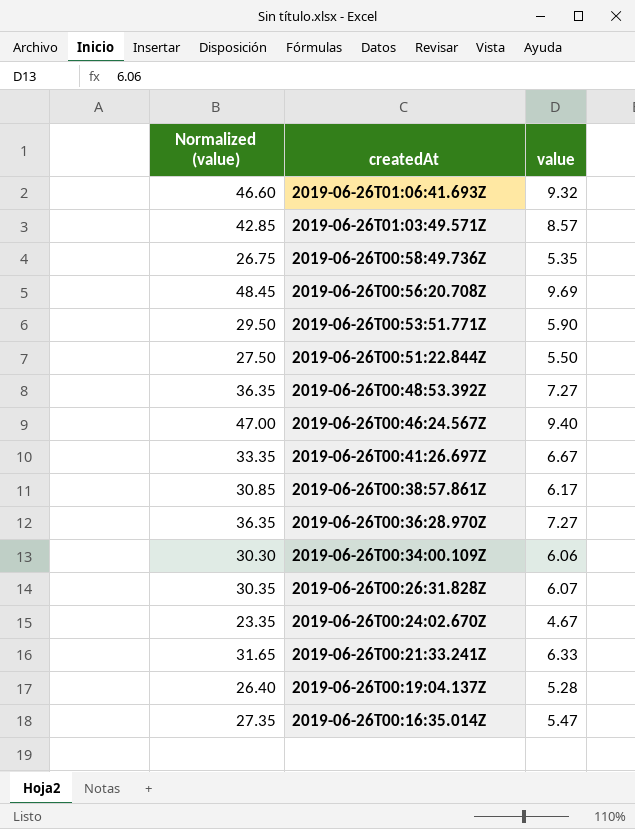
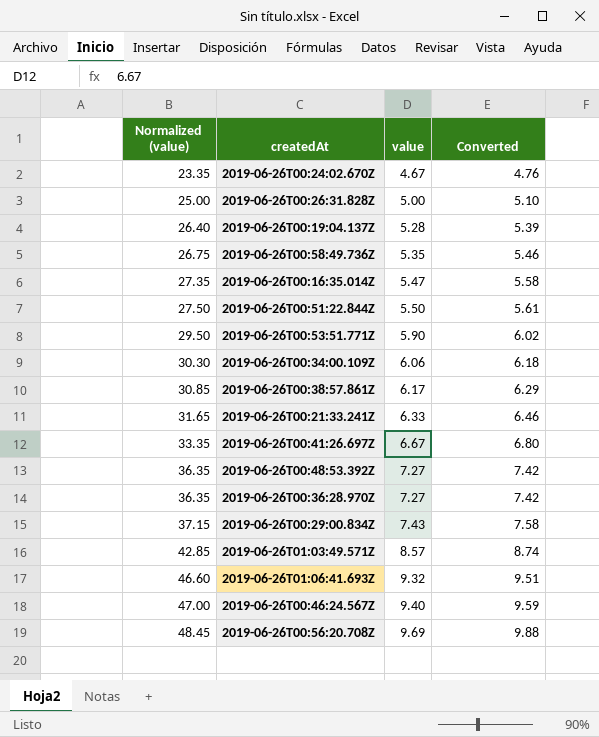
row order: createdAt descending -> Normalized (value) ascending
column Converted | formula: none -> [value] * 1.02
2019-06-26T00:26:31.828Z | Normalized (value): 30.35 -> 25.00
2019-06-26T00:26:31.828Z | value: 6.07 -> 5.00
row 2019-06-26T00:29:00.834Z: none -> 37.15 | 7.43 | 7.58

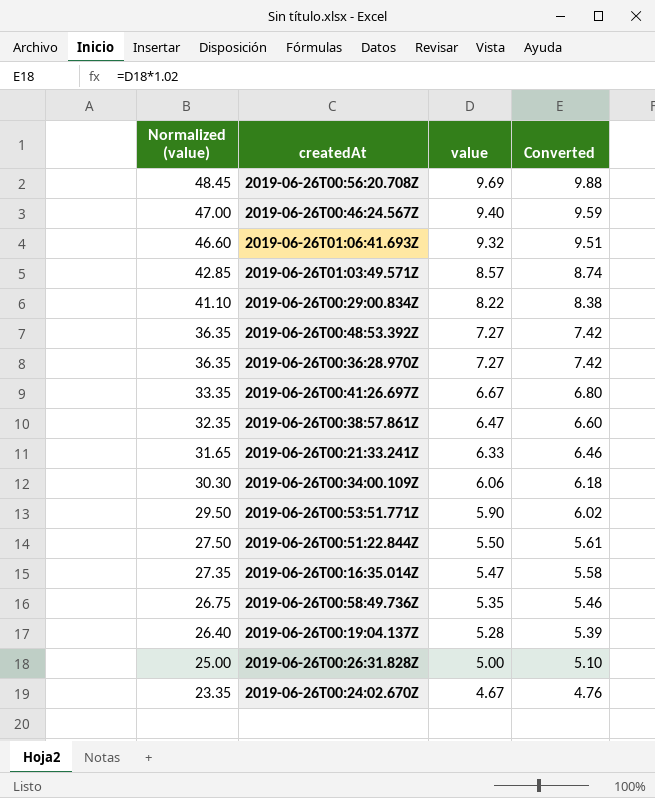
row order: Normalized (value) ascending -> Normalized (value) descending
2019-06-26T00:29:00.834Z | Normalized (value): 37.15 -> 41.10
2019-06-26T00:29:00.834Z | value: 7.43 -> 8.22
2019-06-26T00:29:00.834Z | Converted: 7.58 -> 8.38
2019-06-26T00:38:57.861Z | Normalized (value): 30.85 -> 32.35
2019-06-26T00:38:57.861Z | value: 6.17 -> 6.47
2019-06-26T00:38:57.861Z | Converted: 6.29 -> 6.60

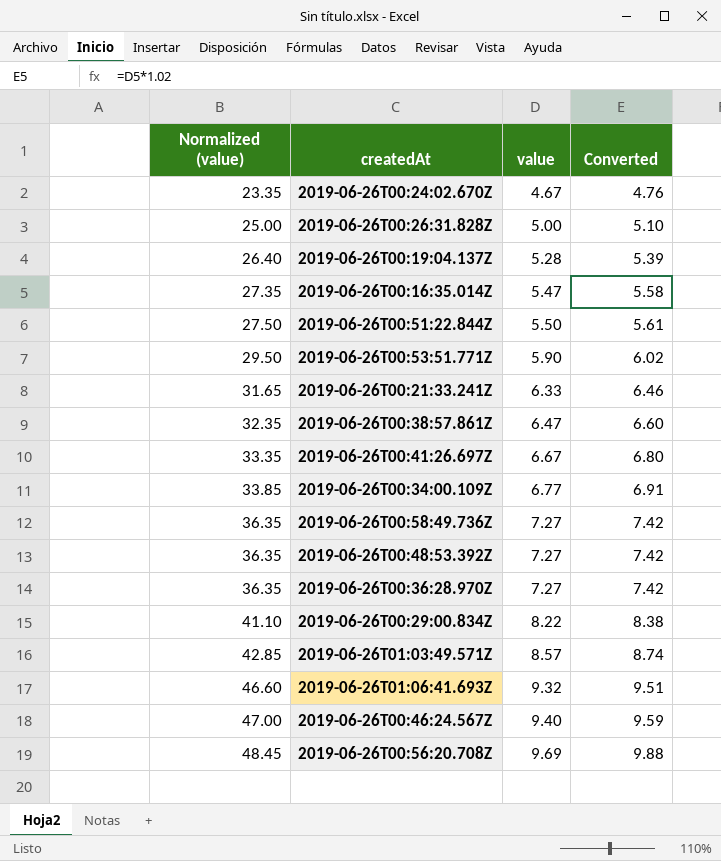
row order: Normalized (value) descending -> Normalized (value) ascending
2019-06-26T00:34:00.109Z | Normalized (value): 30.30 -> 33.85
2019-06-26T00:34:00.109Z | value: 6.06 -> 6.77
2019-06-26T00:34:00.109Z | Converted: 6.18 -> 6.91
2019-06-26T00:58:49.736Z | Normalized (value): 26.75 -> 36.35
2019-06-26T00:58:49.736Z | value: 5.35 -> 7.27
2019-06-26T00:58:49.736Z | Converted: 5.46 -> 7.42

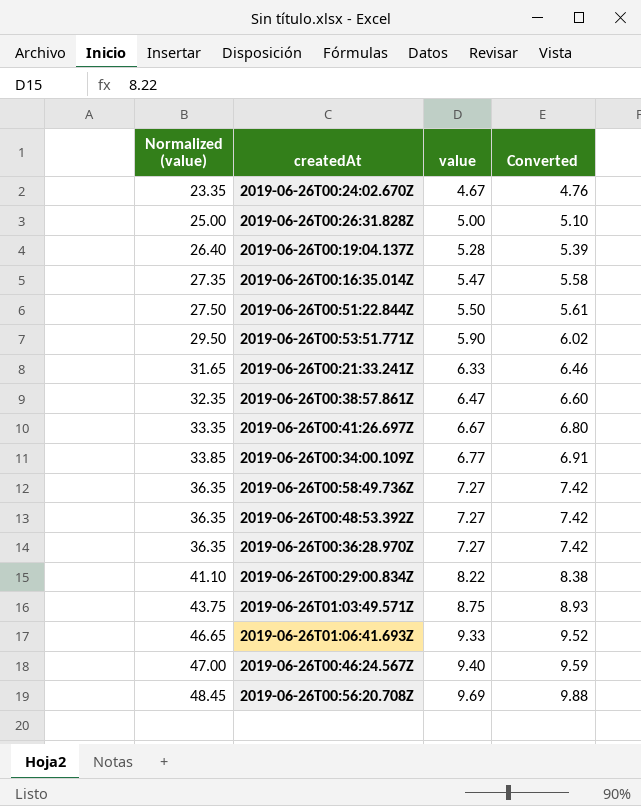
2019-06-26T01:03:49.571Z | Normalized (value): 42.85 -> 43.75
2019-06-26T01:03:49.571Z | value: 8.57 -> 8.75
2019-06-26T01:03:49.571Z | Converted: 8.74 -> 8.93
2019-06-26T01:06:41.693Z | Normalized (value): 46.60 -> 46.65
2019-06-26T01:06:41.693Z | value: 9.32 -> 9.33
2019-06-26T01:06:41.693Z | Converted: 9.51 -> 9.52

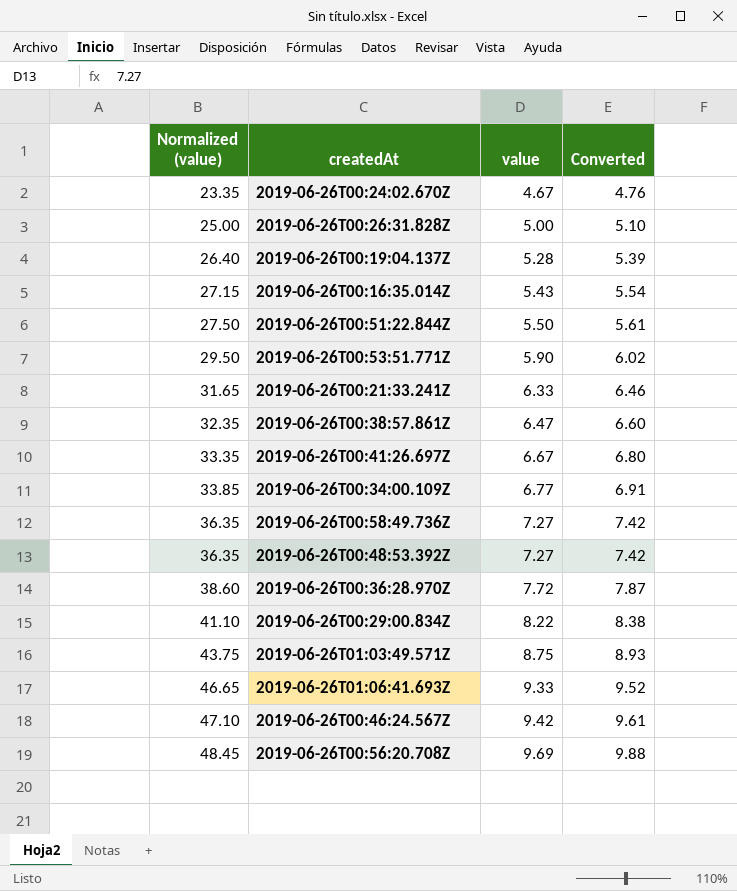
2019-06-26T00:16:35.014Z | Normalized (value): 27.35 -> 27.15
2019-06-26T00:16:35.014Z | value: 5.47 -> 5.43
2019-06-26T00:16:35.014Z | Converted: 5.58 -> 5.54
2019-06-26T00:36:28.970Z | Normalized (value): 36.35 -> 38.60
2019-06-26T00:36:28.970Z | value: 7.27 -> 7.72
2019-06-26T00:36:28.970Z | Converted: 7.42 -> 7.87
2019-06-26T00:46:24.567Z | Normalized (value): 47.00 -> 47.10
2019-06-26T00:46:24.567Z | value: 9.40 -> 9.42
2019-06-26T00:46:24.567Z | Converted: 9.59 -> 9.61

